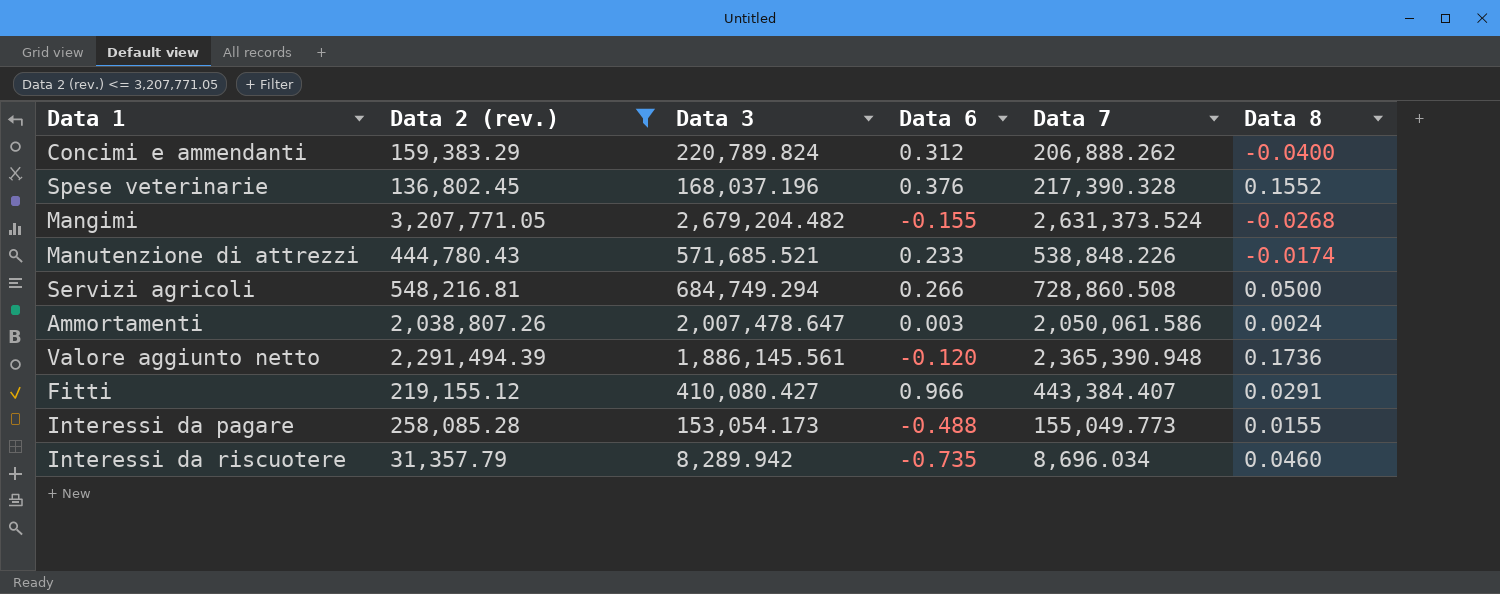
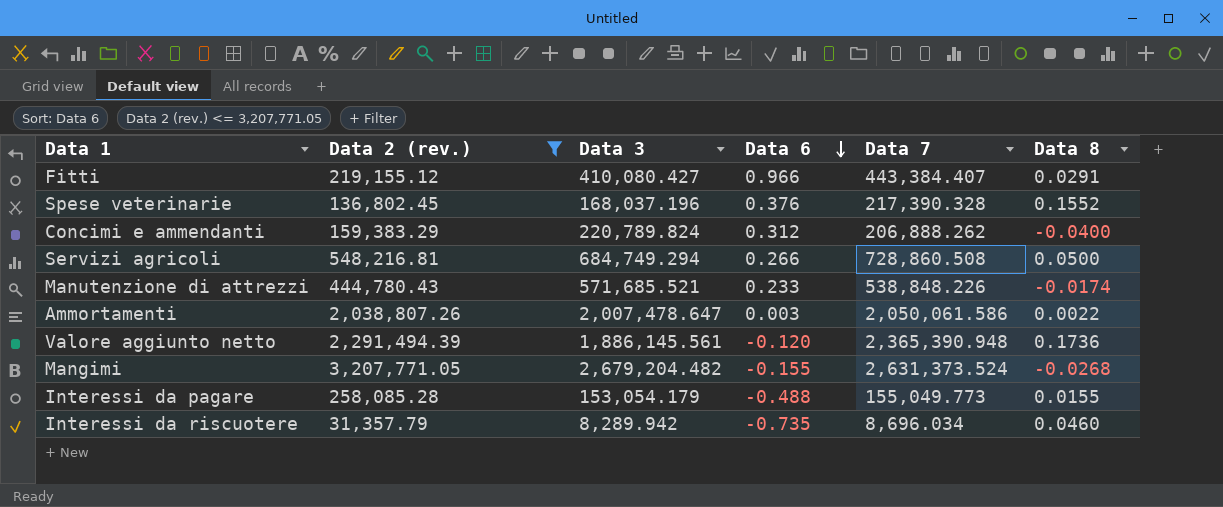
row order: none -> Data 6 descending
Ammortamenti | Data 8: 0.0024 -> 0.0022
Interessi da pagare | Data 3: 153,054.173 -> 153,054.179

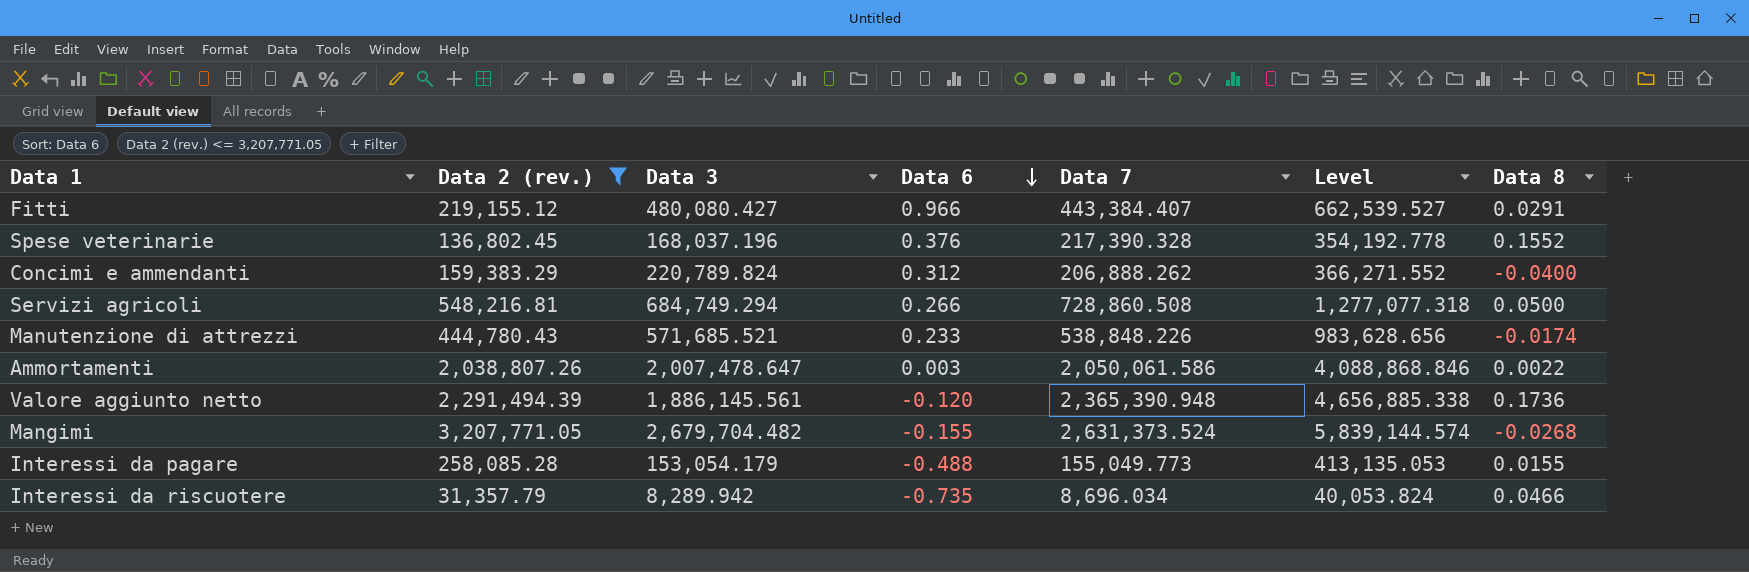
column Level | formula: none -> [Data 2 (rev.)] + [Data 7]
Fitti | Data 3: 410,080.427 -> 480,080.427
Mangimi | Data 3: 2,679,204.482 -> 2,679,704.482
Interessi da riscuotere | Data 8: 0.0460 -> 0.0466

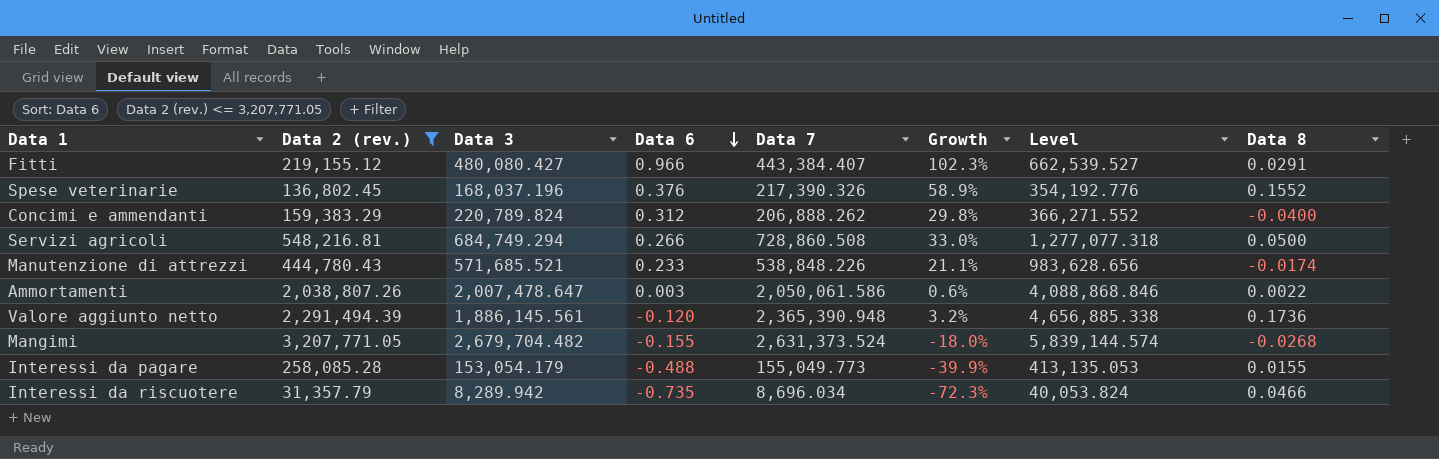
column Growth | formula: none -> ([Data 7] - [Data 2 (rev.)]) / [Data 2 (rev.)]
Spese veterinarie | Data 7: 217,390.328 -> 217,390.326
Spese veterinarie | Level: 354,192.778 -> 354,192.776

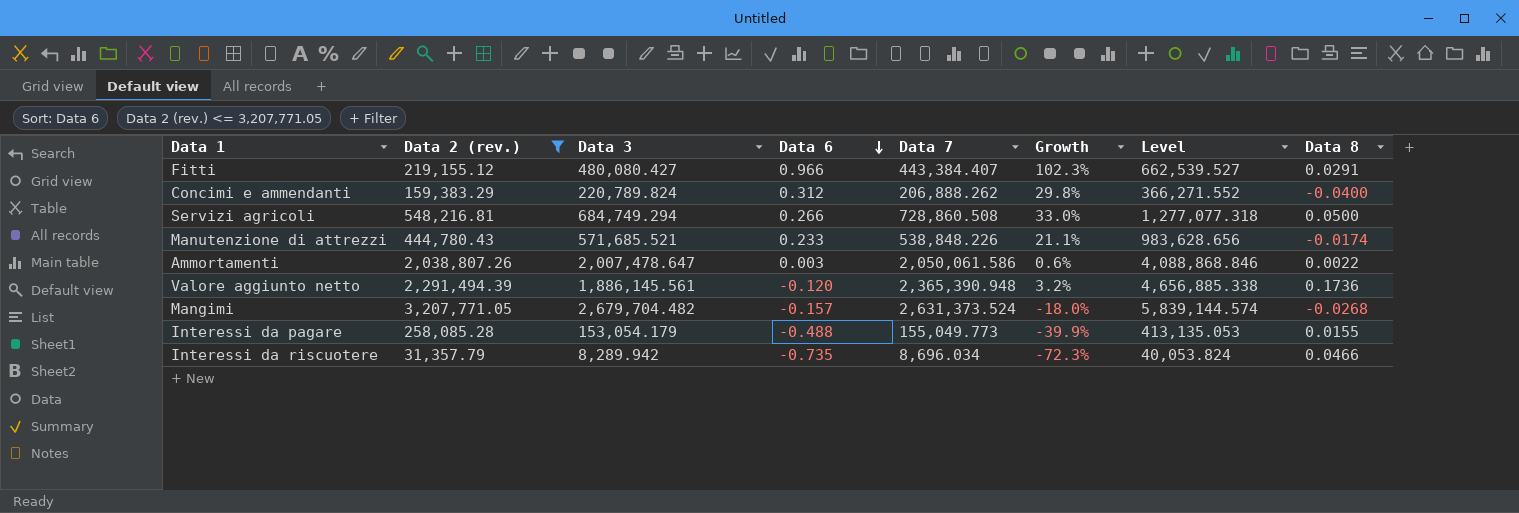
row Spese veterinarie: 136,802.45 | 168,037.196 | 0.376 | 217,390.326 | 58.9% | 354,192.776 | 0.1552 -> none
Mangimi | Data 6: -0.155 -> -0.157

